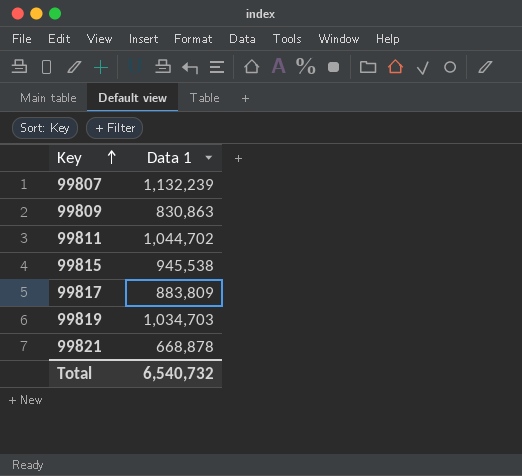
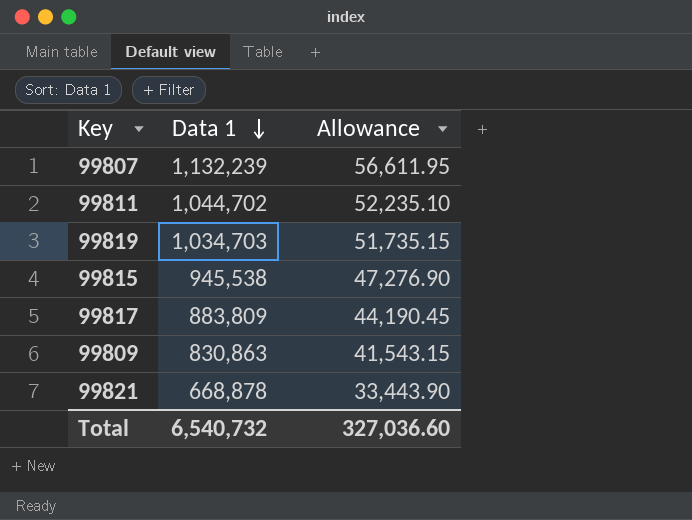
row order: Key ascending -> Data 1 descending
column Allowance | formula: none -> [Data 1] * 0.05

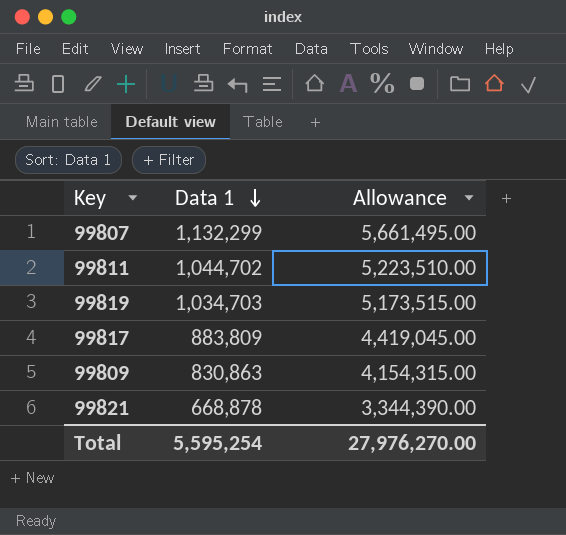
column Allowance | formula: [Data 1] * 0.05 -> [Data 1] * 5
row 99815: 945,538 | 47,276.90 -> none
99807 | Data 1: 1,132,239 -> 1,132,299
Total | Data 1: 6,540,732 -> 5,595,254
Total | Allowance: 327,036.60 -> 27,976,270.00

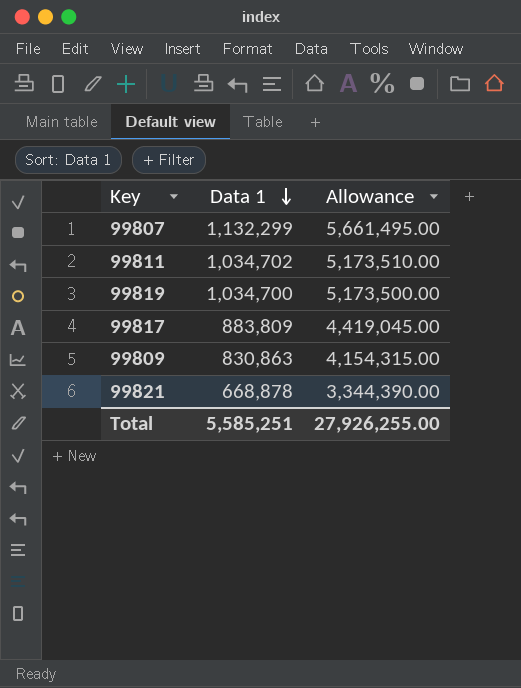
99811 | Data 1: 1,044,702 -> 1,034,702
99811 | Allowance: 5,223,510.00 -> 5,173,510.00
99819 | Data 1: 1,034,703 -> 1,034,700
99819 | Allowance: 5,173,515.00 -> 5,173,500.00
Total | Data 1: 5,595,254 -> 5,585,251
Total | Allowance: 27,976,270.00 -> 27,926,255.00

